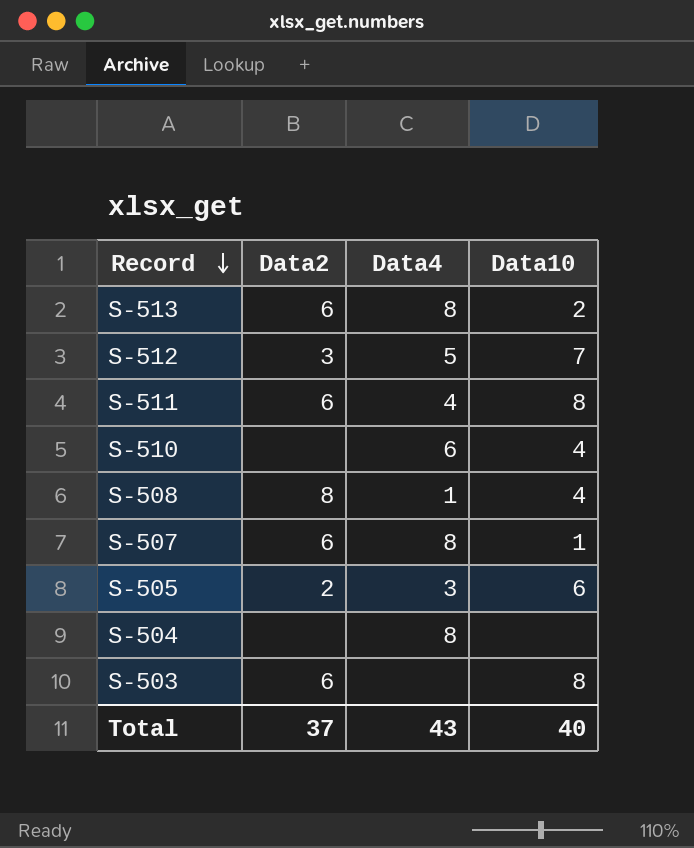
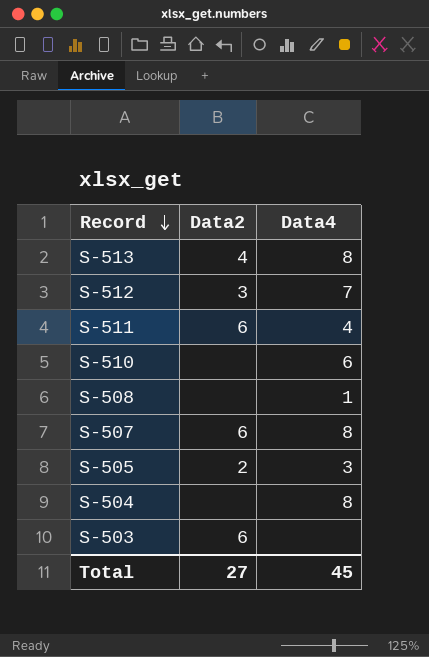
column Data10 | position: 4 -> none
S-513 | Data2: 6 -> 4
S-512 | Data4: 5 -> 7
S-508 | Data2: 8 -> none
Total | Data2: 37 -> 27
Total | Data4: 43 -> 45

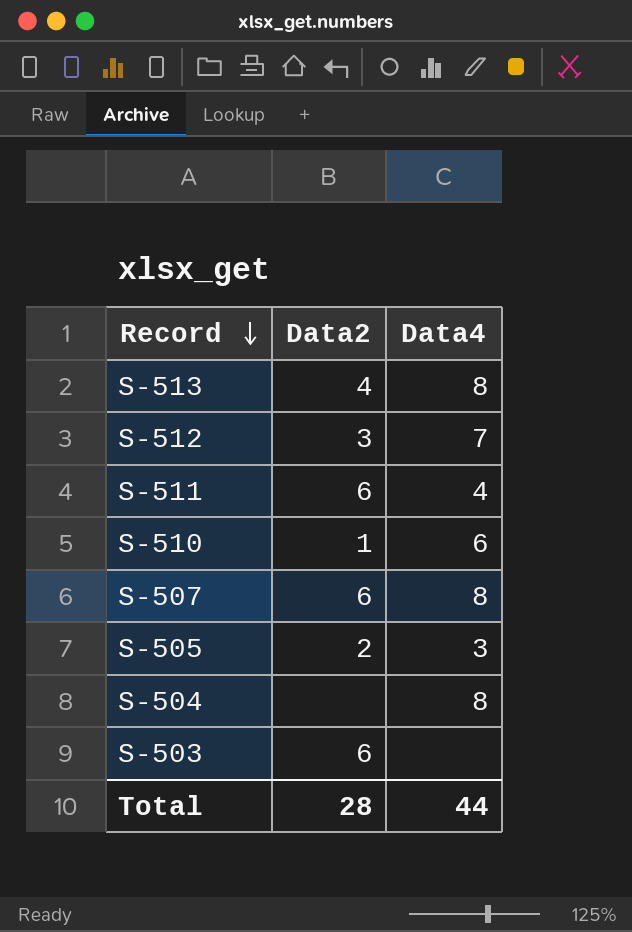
row S-508: none | 1 -> none
S-510 | Data2: none -> 1
Total | Data2: 27 -> 28
Total | Data4: 45 -> 44

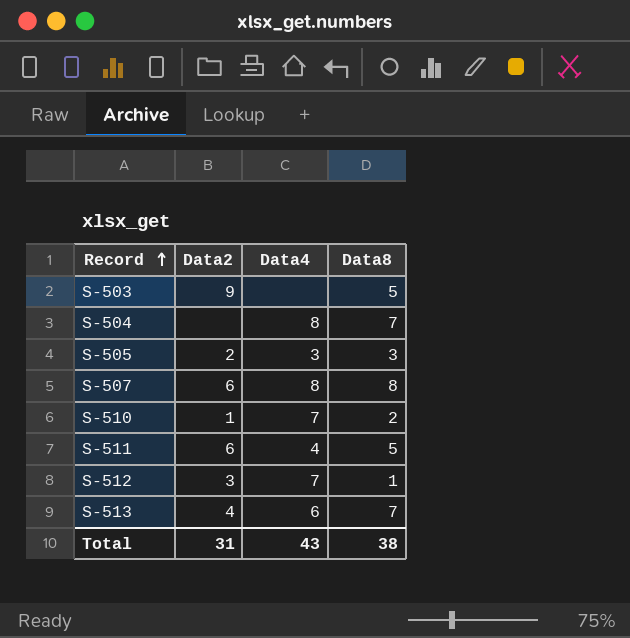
row order: Record descending -> Record ascending
column Data8 | position: none -> 4
S-503 | Data2: 6 -> 9
S-510 | Data4: 6 -> 7
S-513 | Data4: 8 -> 6
Total | Data2: 28 -> 31
Total | Data4: 44 -> 43

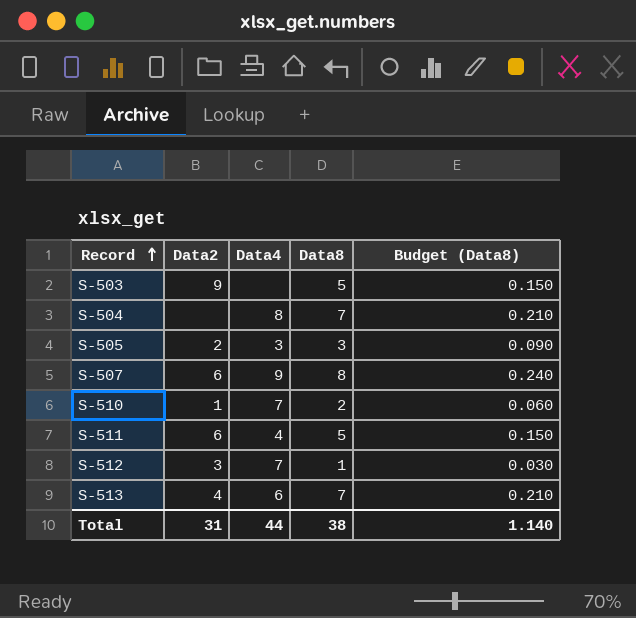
column Budget (Data8) | formula: none -> [Data8] * 0.03
S-507 | Data4: 8 -> 9
Total | Data4: 43 -> 44

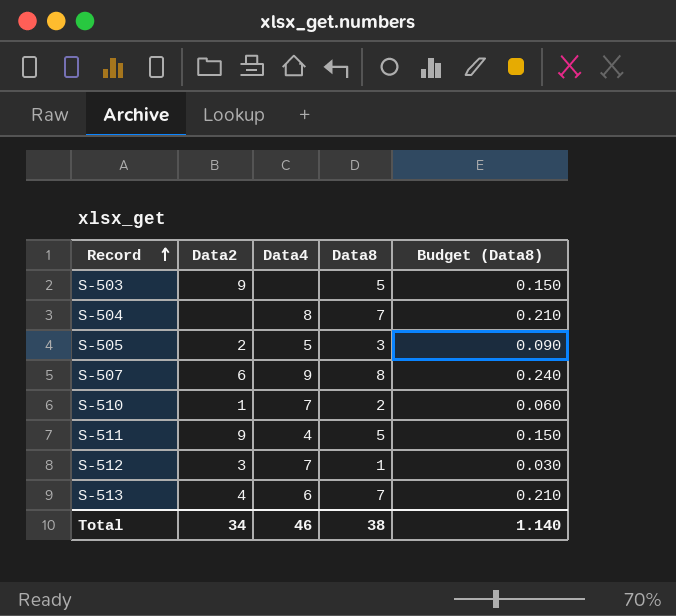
S-505 | Data4: 3 -> 5
S-511 | Data2: 6 -> 9
Total | Data2: 31 -> 34
Total | Data4: 44 -> 46

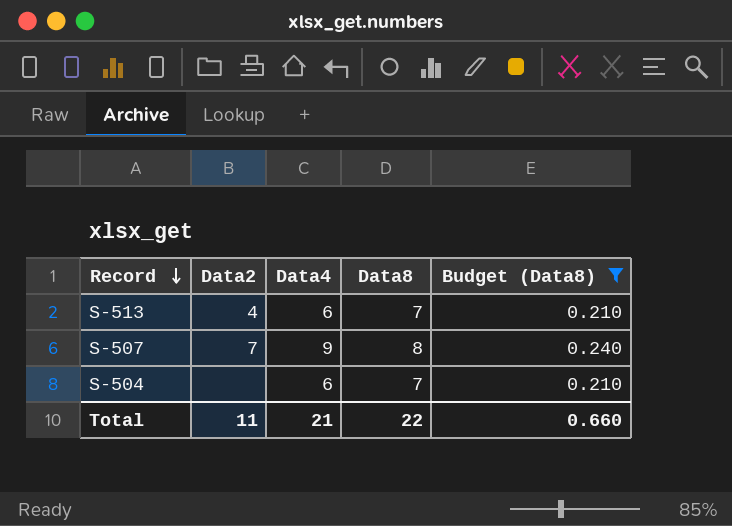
filter: none -> Budget (Data8) >= 0.210
row order: Record ascending -> Record descending
S-507 | Data2: 6 -> 7
S-504 | Data4: 8 -> 6
Total | Data2: 34 -> 11
Total | Data4: 46 -> 21
Total | Data8: 38 -> 22
Total | Budget (Data8): 1.140 -> 0.660

